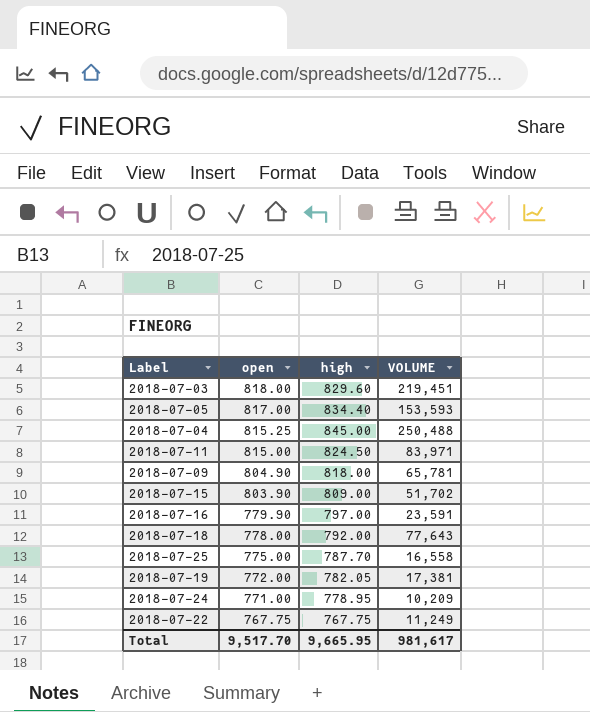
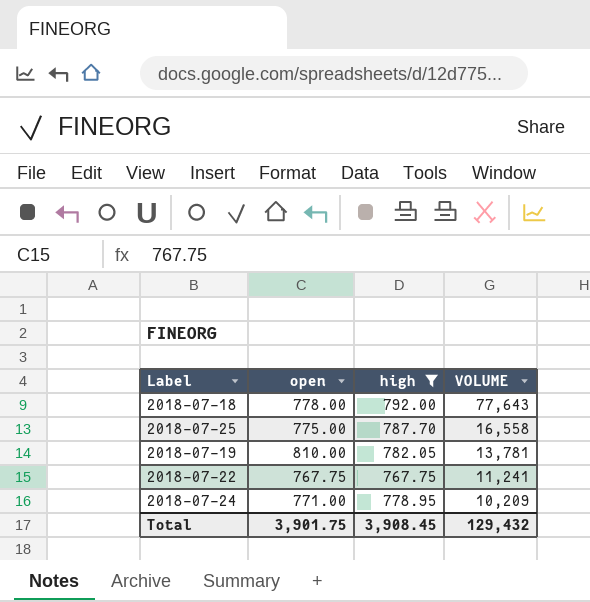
filter: none -> high <= 792.00
row order: open descending -> VOLUME descending
2018-07-19 | open: 772.00 -> 810.00
2018-07-19 | VOLUME: 17,381 -> 13,781
2018-07-22 | VOLUME: 11,249 -> 11,241
Total | open: 9,517.70 -> 3,901.75
Total | high: 9,665.95 -> 3,908.45
Total | VOLUME: 981,617 -> 129,432

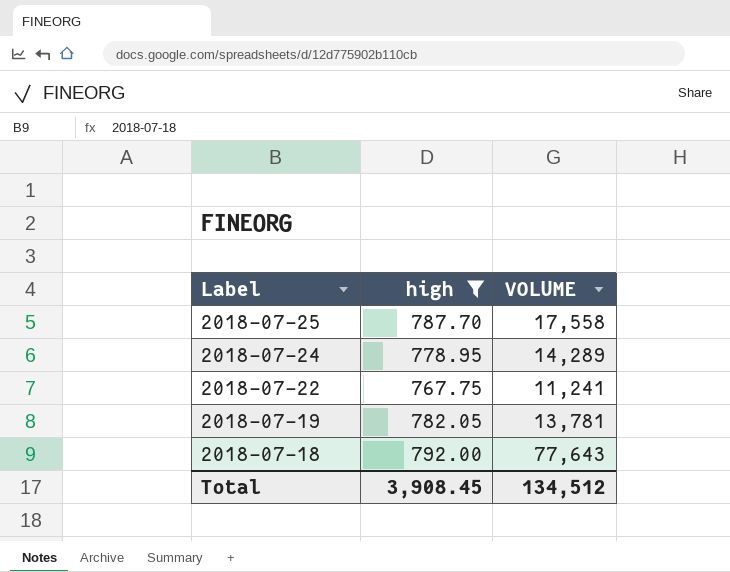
row order: VOLUME descending -> Label descending
column open | position: 2 -> none
2018-07-25 | VOLUME: 16,558 -> 17,558
2018-07-24 | VOLUME: 10,209 -> 14,289
Total | VOLUME: 129,432 -> 134,512

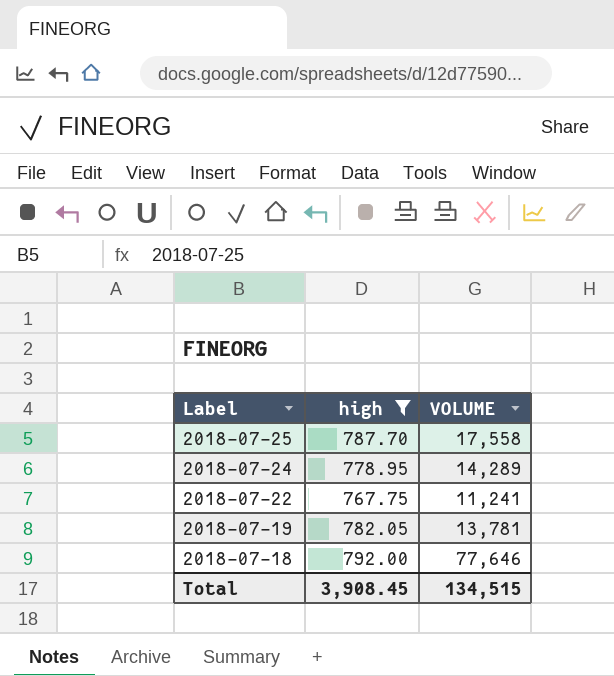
2018-07-18 | VOLUME: 77,643 -> 77,646
Total | VOLUME: 134,512 -> 134,515

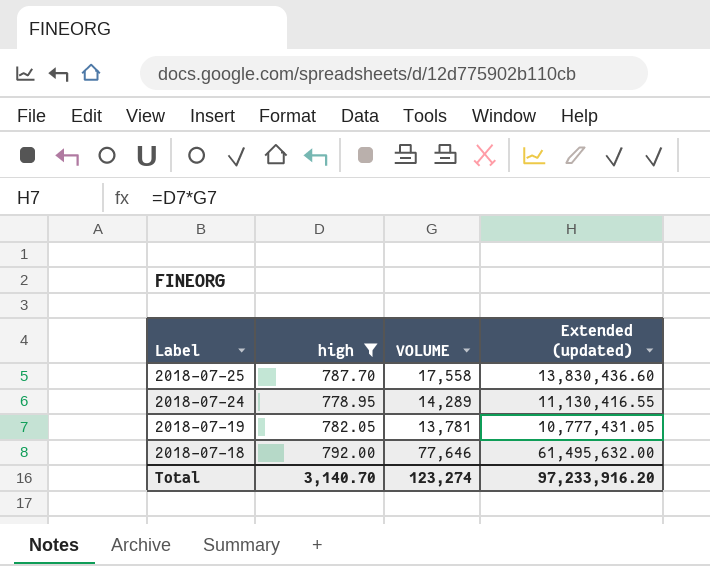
column Extended (updated) | formula: none -> [high] * [VOLUME]
row 2018-07-22: 767.75 | 11,241 -> none
Total | high: 3,908.45 -> 3,140.70
Total | VOLUME: 134,515 -> 123,274

